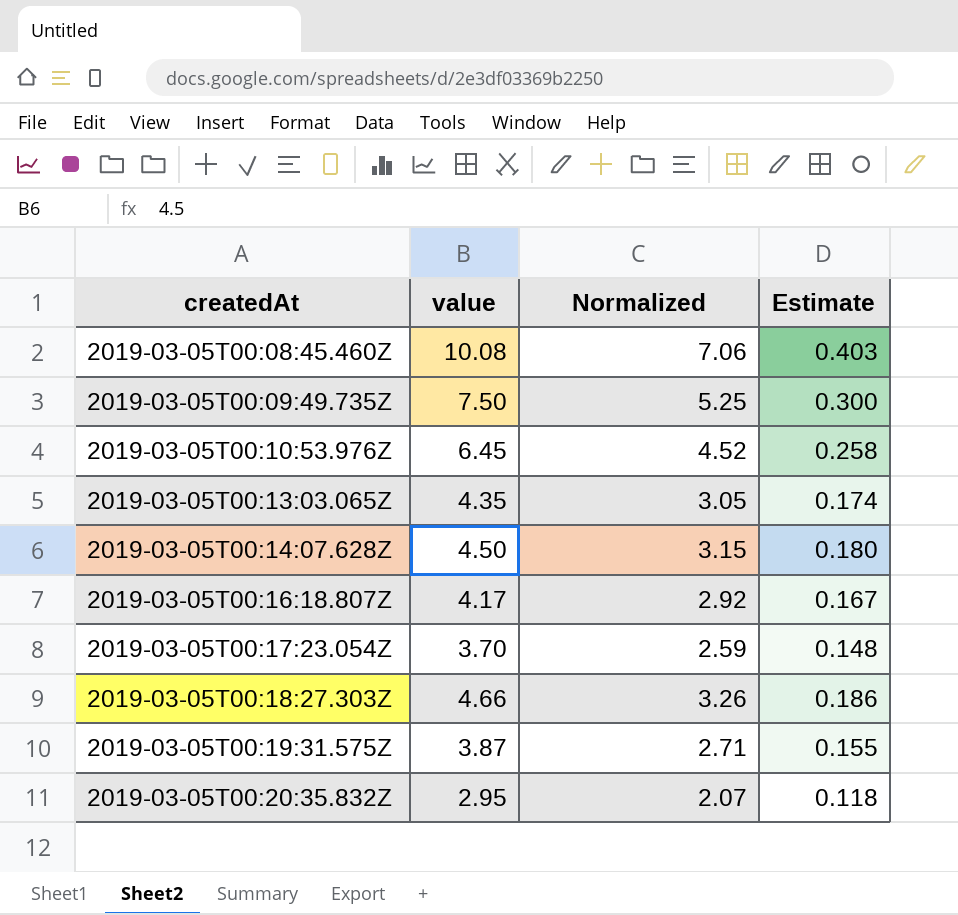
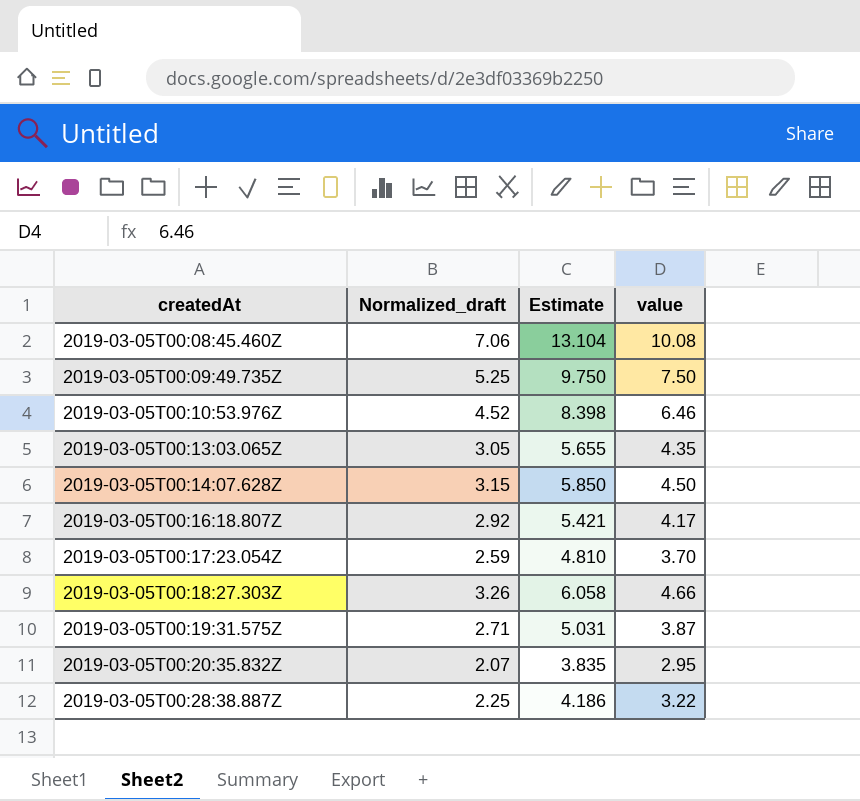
column name: Normalized -> Normalized_draft
column Estimate | formula: [value] * 0.04 -> [value] * 1.3
column value | position: 2 -> 4
2019-03-05T00:10:53.976Z | value: 6.45 -> 6.46
row 2019-03-05T00:28:38.887Z: none -> 2.25 | 4.186 | 3.22

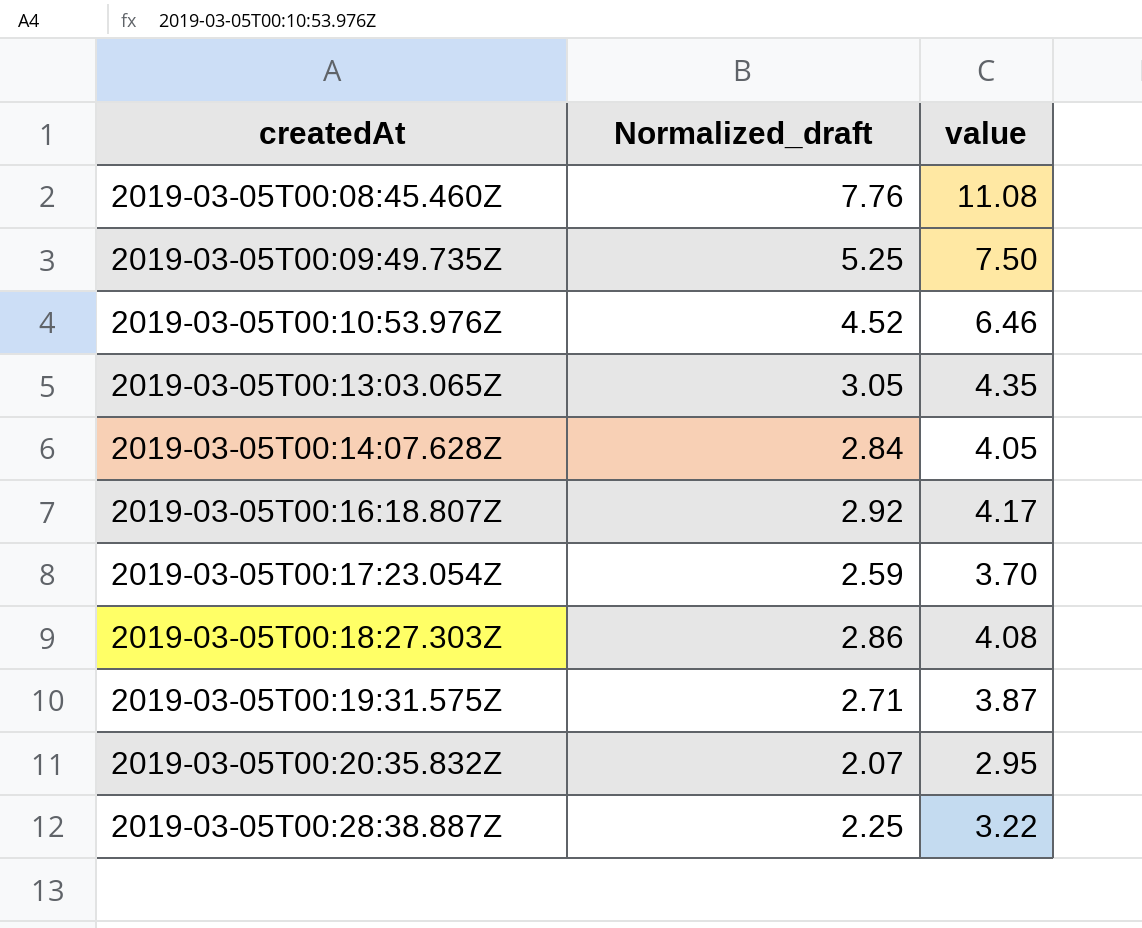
column Estimate | formula: [value] * 1.3 -> none
2019-03-05T00:08:45.460Z | Normalized_draft: 7.06 -> 7.76
2019-03-05T00:08:45.460Z | value: 10.08 -> 11.08
2019-03-05T00:14:07.628Z | Normalized_draft: 3.15 -> 2.84
2019-03-05T00:14:07.628Z | value: 4.50 -> 4.05
2019-03-05T00:18:27.303Z | Normalized_draft: 3.26 -> 2.86
2019-03-05T00:18:27.303Z | value: 4.66 -> 4.08

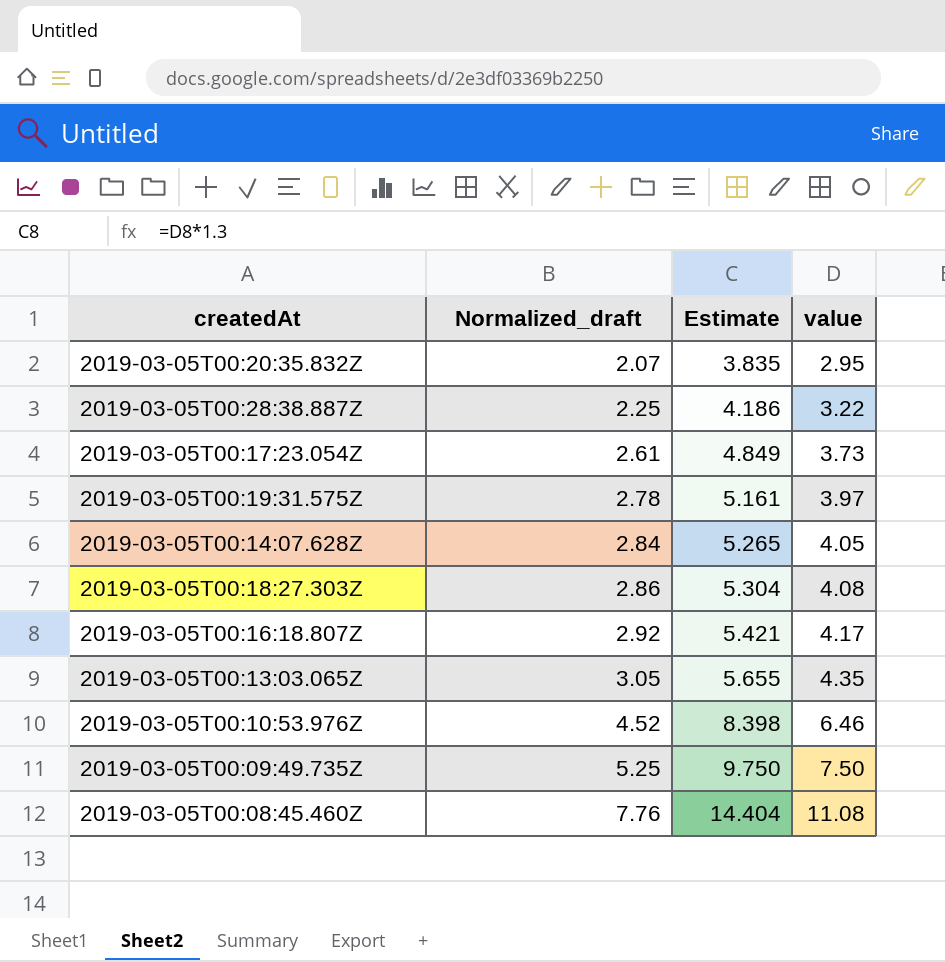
row order: createdAt ascending -> Normalized_draft ascending
column Estimate | formula: none -> [value] * 1.3
2019-03-05T00:17:23.054Z | Normalized_draft: 2.59 -> 2.61
2019-03-05T00:17:23.054Z | value: 3.70 -> 3.73
2019-03-05T00:19:31.575Z | Normalized_draft: 2.71 -> 2.78
2019-03-05T00:19:31.575Z | value: 3.87 -> 3.97

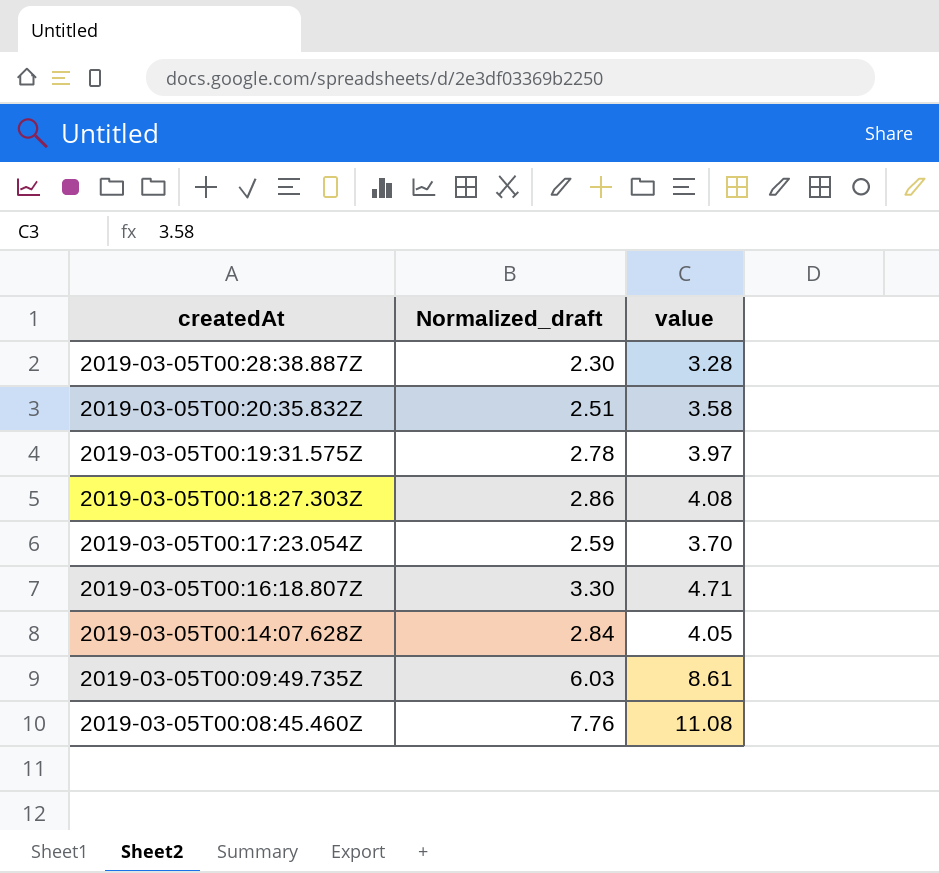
row order: Normalized_draft ascending -> createdAt descending
column Estimate | formula: [value] * 1.3 -> none
row 2019-03-05T00:13:03.065Z: 3.05 | 5.655 | 4.35 -> none
row 2019-03-05T00:10:53.976Z: 4.52 | 8.398 | 6.46 -> none
2019-03-05T00:28:38.887Z | Normalized_draft: 2.25 -> 2.30
2019-03-05T00:28:38.887Z | value: 3.22 -> 3.28
2019-03-05T00:20:35.832Z | Normalized_draft: 2.07 -> 2.51
2019-03-05T00:20:35.832Z | value: 2.95 -> 3.58
2019-03-05T00:17:23.054Z | Normalized_draft: 2.61 -> 2.59
2019-03-05T00:17:23.054Z | value: 3.73 -> 3.70
2019-03-05T00:16:18.807Z | Normalized_draft: 2.92 -> 3.30
2019-03-05T00:16:18.807Z | value: 4.17 -> 4.71
2019-03-05T00:09:49.735Z | Normalized_draft: 5.25 -> 6.03
2019-03-05T00:09:49.735Z | value: 7.50 -> 8.61

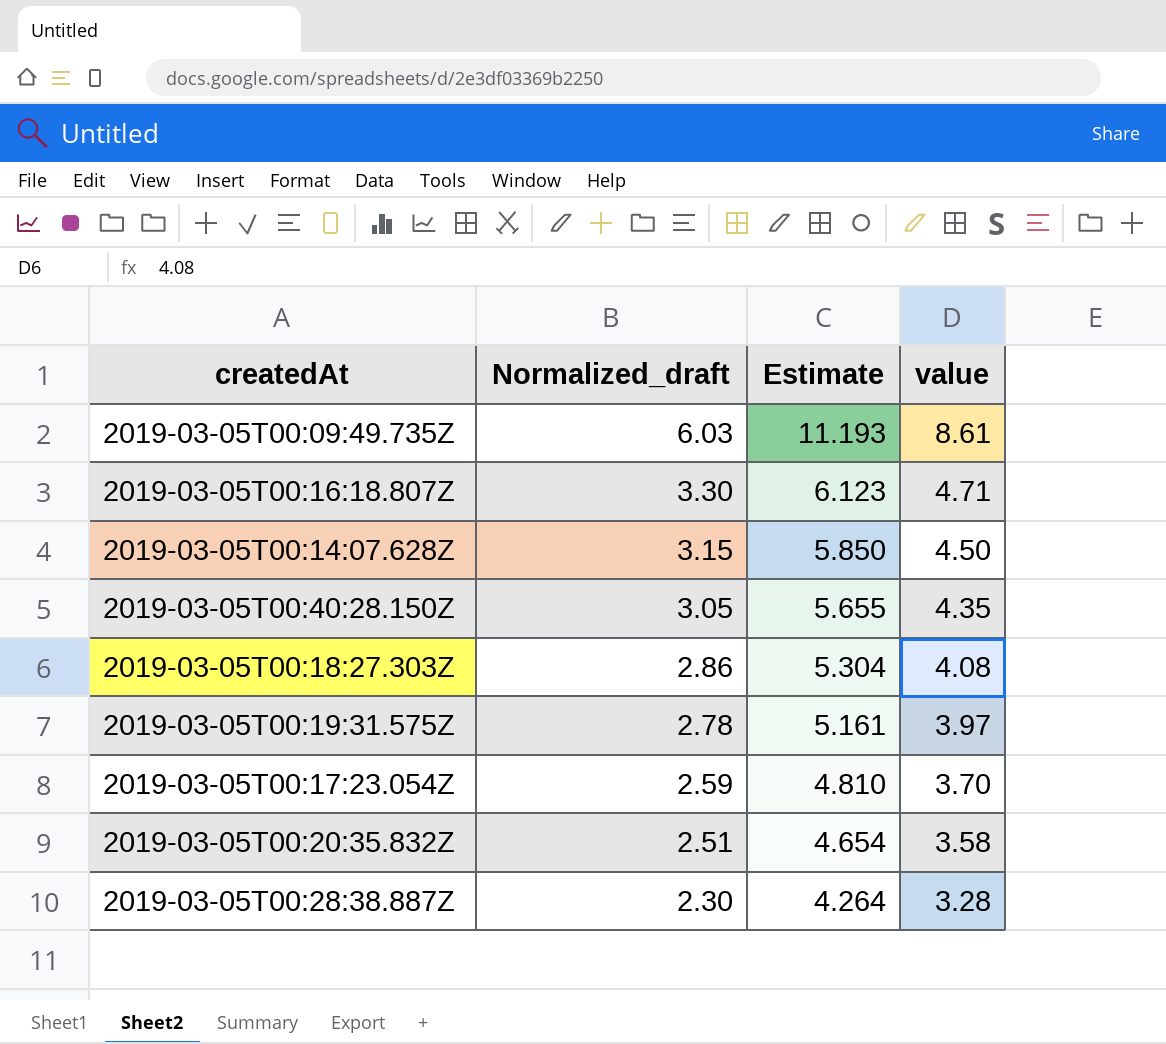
row order: createdAt descending -> Normalized_draft descending
column Estimate | formula: none -> [value] * 1.3
row 2019-03-05T00:08:45.460Z: 7.76 | 11.08 -> none
2019-03-05T00:14:07.628Z | Normalized_draft: 2.84 -> 3.15
2019-03-05T00:14:07.628Z | value: 4.05 -> 4.50
row 2019-03-05T00:40:28.150Z: none -> 3.05 | 5.655 | 4.35

